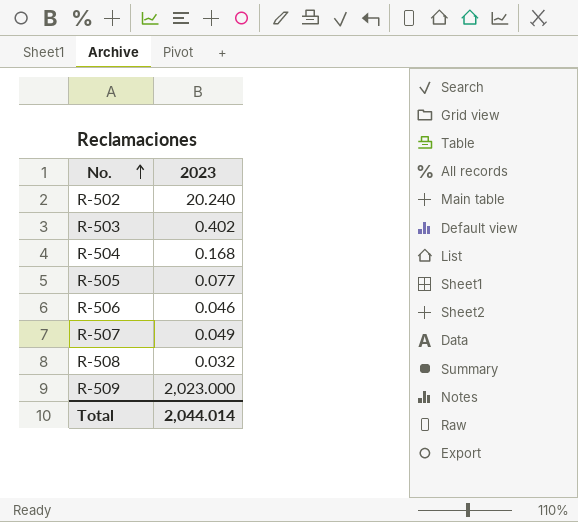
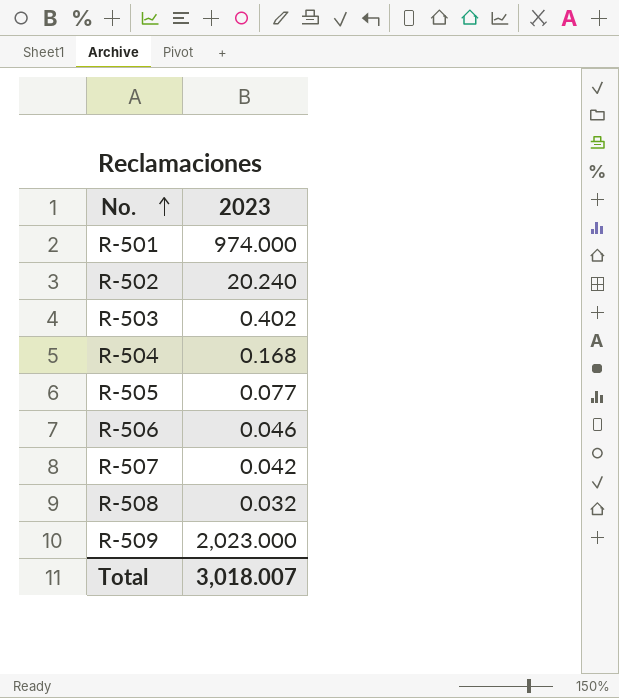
row R-501: none -> 974.000
R-507 | 2023: 0.049 -> 0.042
Total | 2023: 2,044.014 -> 3,018.007

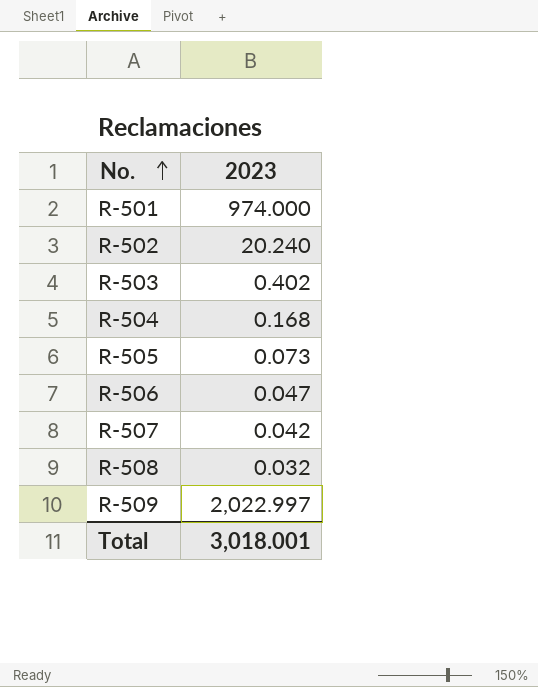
R-505 | 2023: 0.077 -> 0.073
R-506 | 2023: 0.046 -> 0.047
R-509 | 2023: 2,023.000 -> 2,022.997
Total | 2023: 3,018.007 -> 3,018.001

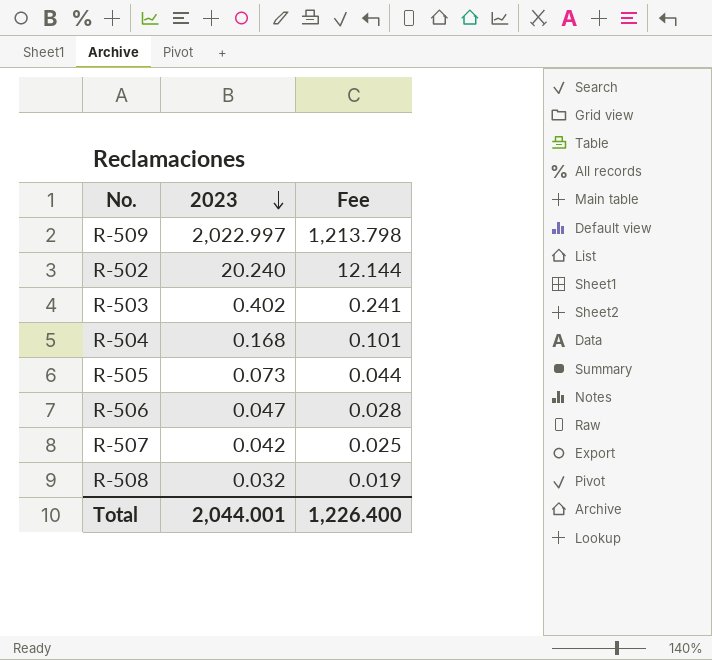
row order: No. ascending -> 2023 descending
column Fee | formula: none -> [2023] * 0.6
row R-501: 974.000 -> none
Total | 2023: 3,018.001 -> 2,044.001

